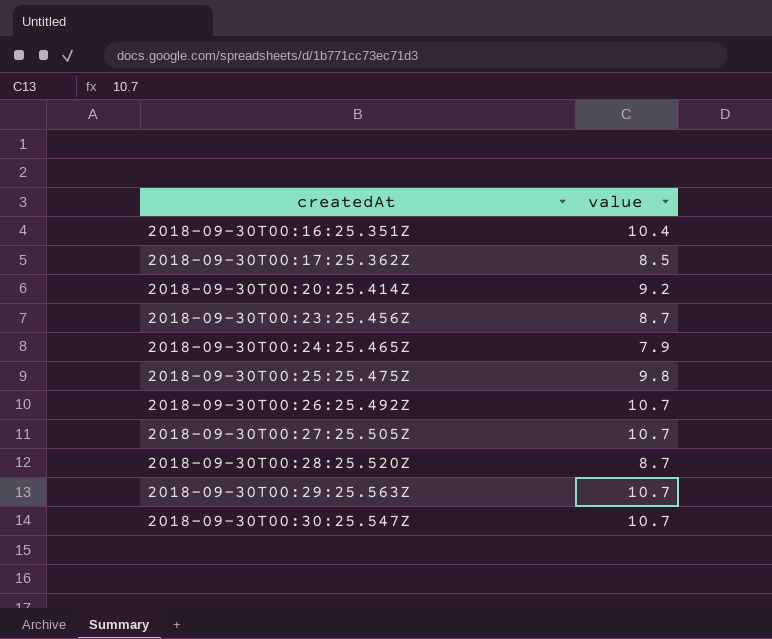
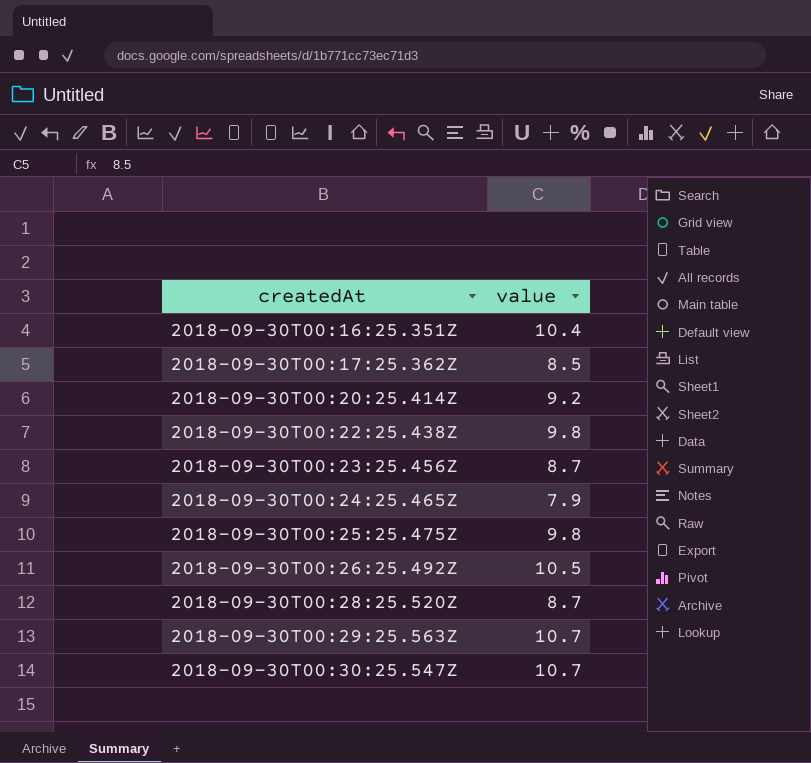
row 2018-09-30T00:27:25.505Z: 10.7 -> none
row 2018-09-30T00:22:25.438Z: none -> 9.8
2018-09-30T00:26:25.492Z | value: 10.7 -> 10.5

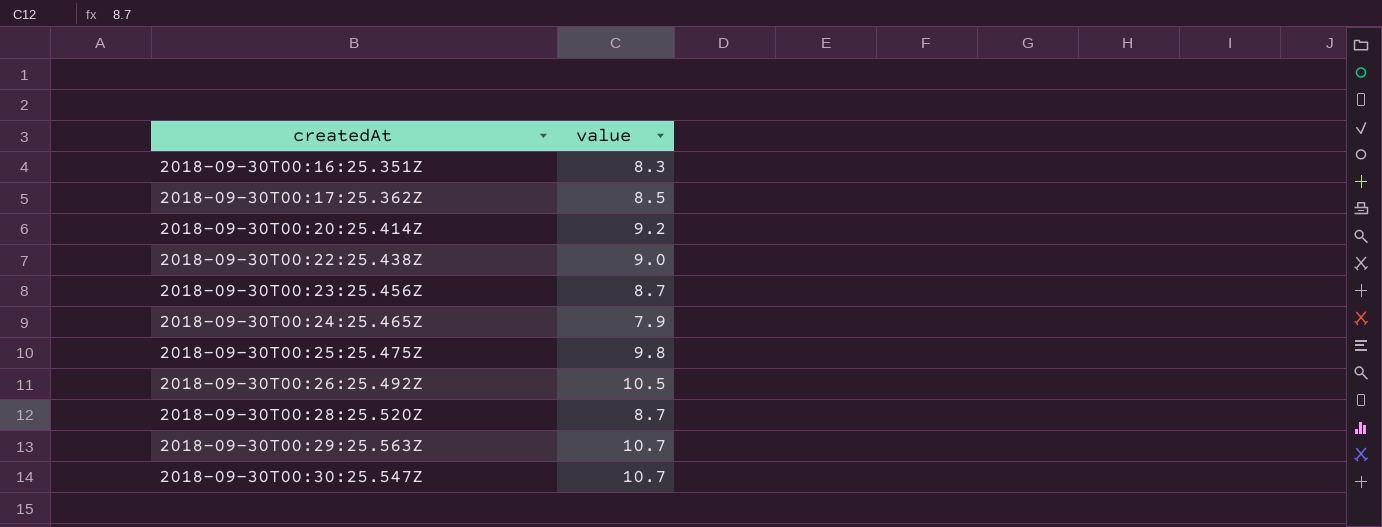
2018-09-30T00:16:25.351Z | value: 10.4 -> 8.3
2018-09-30T00:22:25.438Z | value: 9.8 -> 9.0

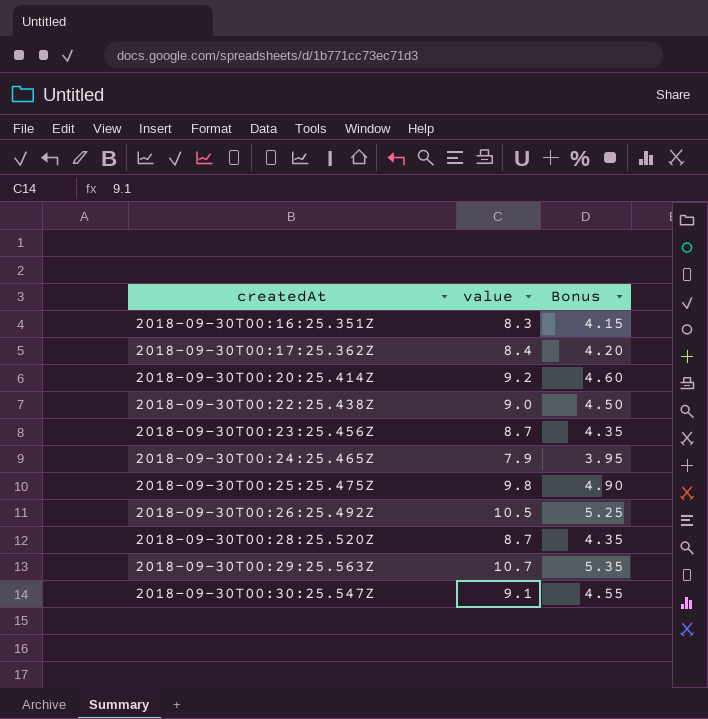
column Bonus | formula: none -> [value] * 0.5
2018-09-30T00:17:25.362Z | value: 8.5 -> 8.4
2018-09-30T00:30:25.547Z | value: 10.7 -> 9.1

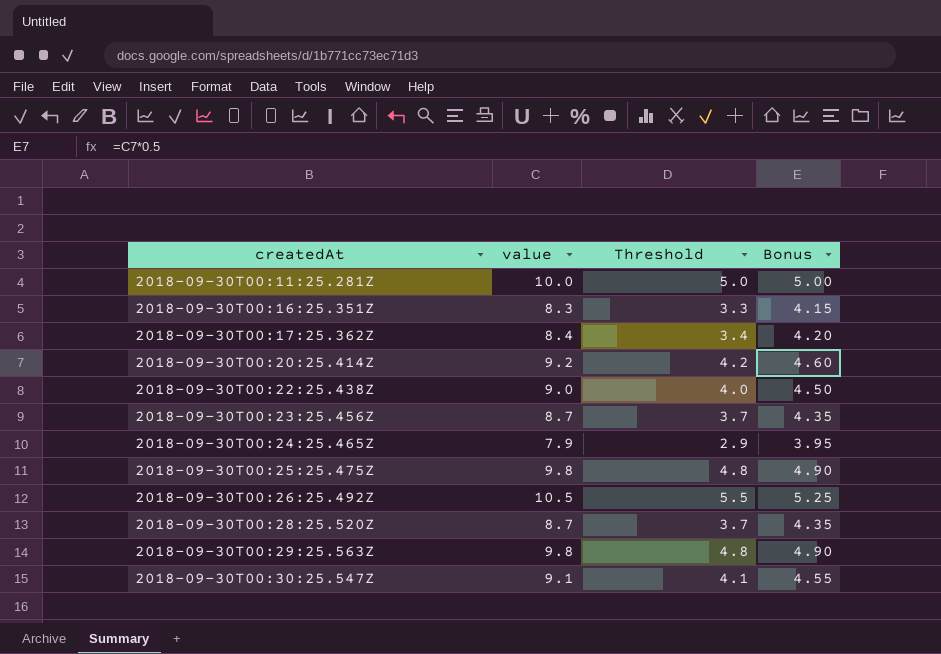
column Threshold | formula: none -> [value] - 5
row 2018-09-30T00:11:25.281Z: none -> 10.0 | 5.0 | 5.00
2018-09-30T00:29:25.563Z | value: 10.7 -> 9.8
2018-09-30T00:29:25.563Z | Bonus: 5.35 -> 4.90

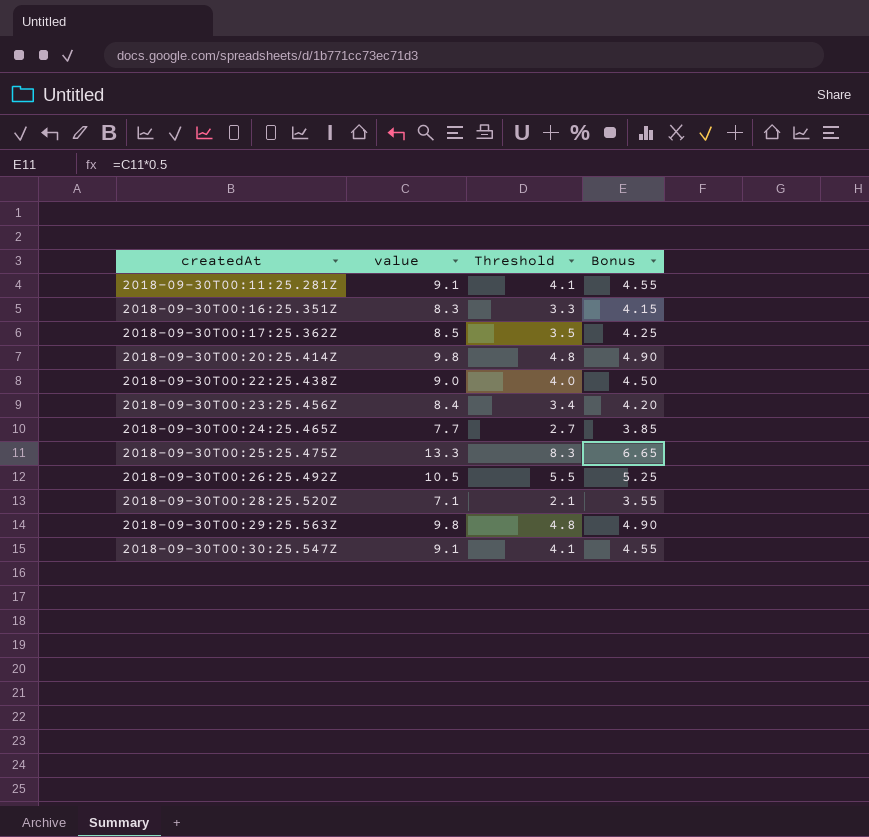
2018-09-30T00:11:25.281Z | value: 10.0 -> 9.1
2018-09-30T00:11:25.281Z | Threshold: 5.0 -> 4.1
2018-09-30T00:11:25.281Z | Bonus: 5.00 -> 4.55
2018-09-30T00:17:25.362Z | value: 8.4 -> 8.5
2018-09-30T00:17:25.362Z | Threshold: 3.4 -> 3.5
2018-09-30T00:17:25.362Z | Bonus: 4.20 -> 4.25
2018-09-30T00:20:25.414Z | value: 9.2 -> 9.8
2018-09-30T00:20:25.414Z | Threshold: 4.2 -> 4.8
2018-09-30T00:20:25.414Z | Bonus: 4.60 -> 4.90
2018-09-30T00:23:25.456Z | value: 8.7 -> 8.4
2018-09-30T00:23:25.456Z | Threshold: 3.7 -> 3.4
2018-09-30T00:23:25.456Z | Bonus: 4.35 -> 4.20
2018-09-30T00:24:25.465Z | value: 7.9 -> 7.7
2018-09-30T00:24:25.465Z | Threshold: 2.9 -> 2.7
2018-09-30T00:24:25.465Z | Bonus: 3.95 -> 3.85
2018-09-30T00:25:25.475Z | value: 9.8 -> 13.3
2018-09-30T00:25:25.475Z | Threshold: 4.8 -> 8.3
2018-09-30T00:25:25.475Z | Bonus: 4.90 -> 6.65
2018-09-30T00:28:25.520Z | value: 8.7 -> 7.1
2018-09-30T00:28:25.520Z | Threshold: 3.7 -> 2.1
2018-09-30T00:28:25.520Z | Bonus: 4.35 -> 3.55

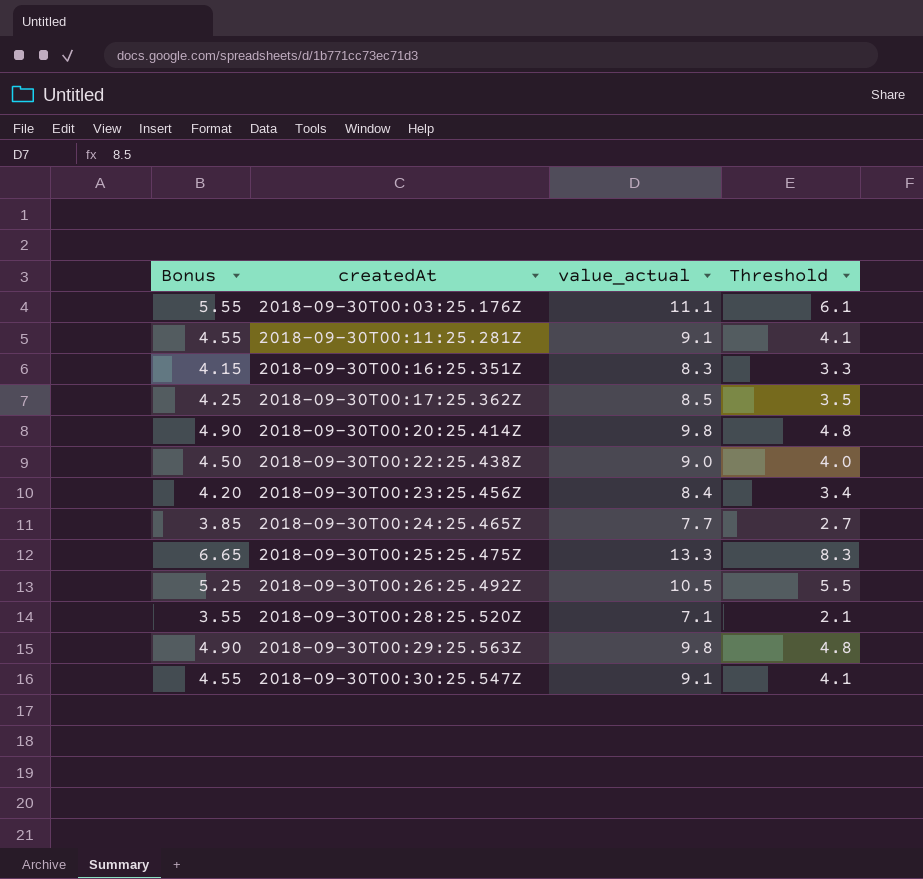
column Bonus | position: 4 -> 1
column name: value -> value_actual
row 2018-09-30T00:03:25.176Z: none -> 5.55 | 11.1 | 6.1

